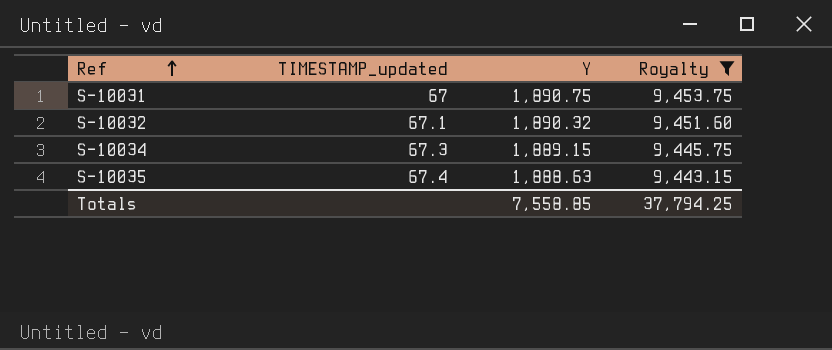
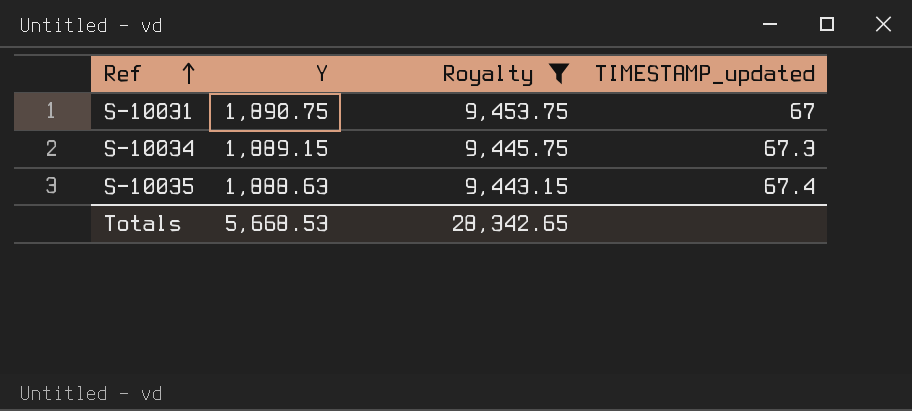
column TIMESTAMP_updated | position: 2 -> 4
row S-10032: 67.1 | 1,890.32 | 9,451.60 -> none
Totals | Y: 7,558.85 -> 5,668.53
Totals | Royalty: 37,794.25 -> 28,342.65

